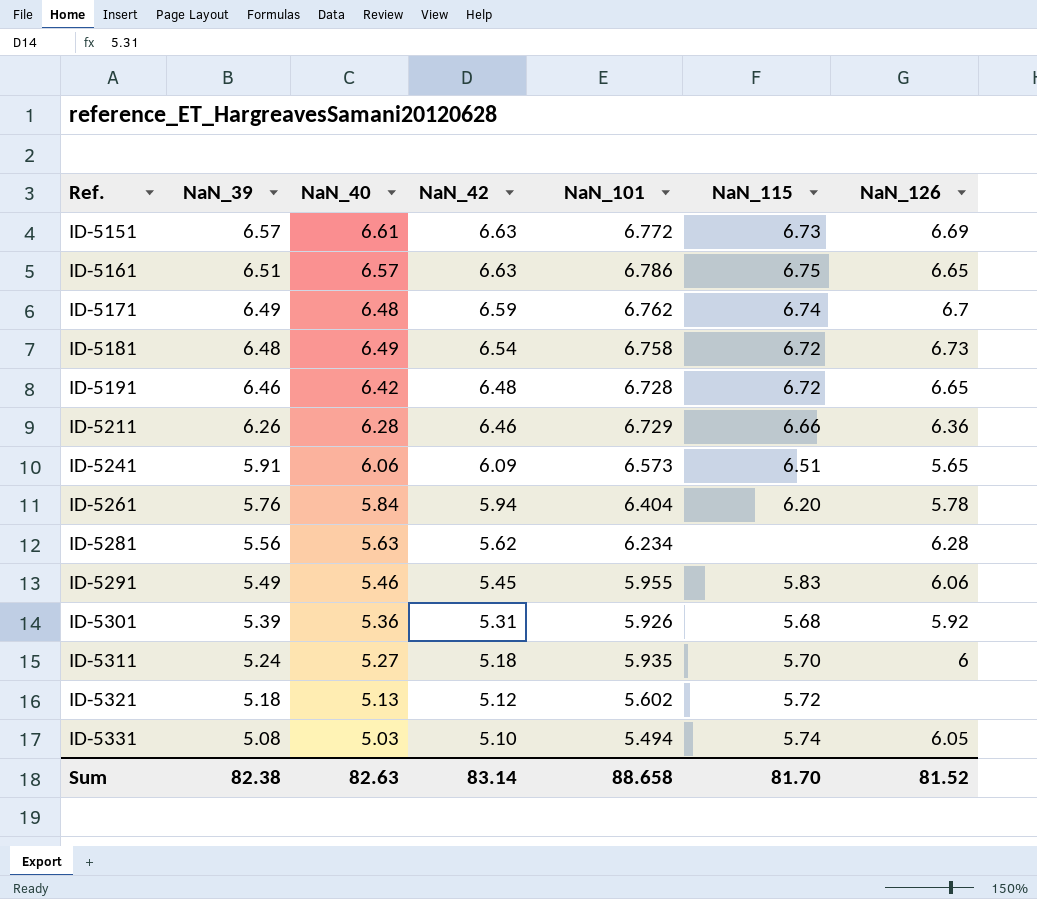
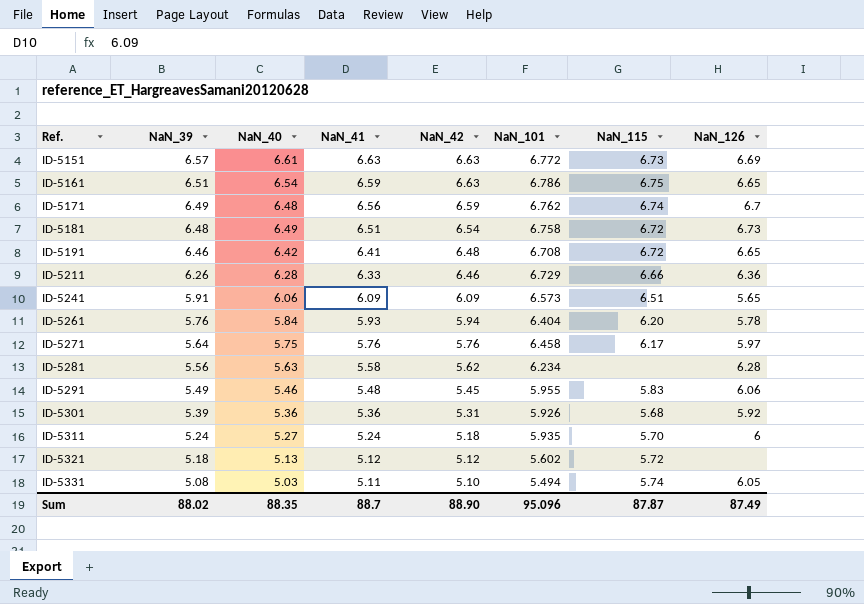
column NaN_41 | position: none -> 4
ID-5161 | NaN_40: 6.57 -> 6.54
ID-5191 | NaN_101: 6.728 -> 6.708
row ID-5271: none -> 5.64 | 5.75 | 5.76 | 5.76 | 6.458 | 6.17 | 5.97
Sum | NaN_39: 82.38 -> 88.02
Sum | NaN_40: 82.63 -> 88.35
Sum | NaN_42: 83.14 -> 88.90
Sum | NaN_101: 88.658 -> 95.096
Sum | NaN_115: 81.70 -> 87.87
Sum | NaN_126: 81.52 -> 87.49

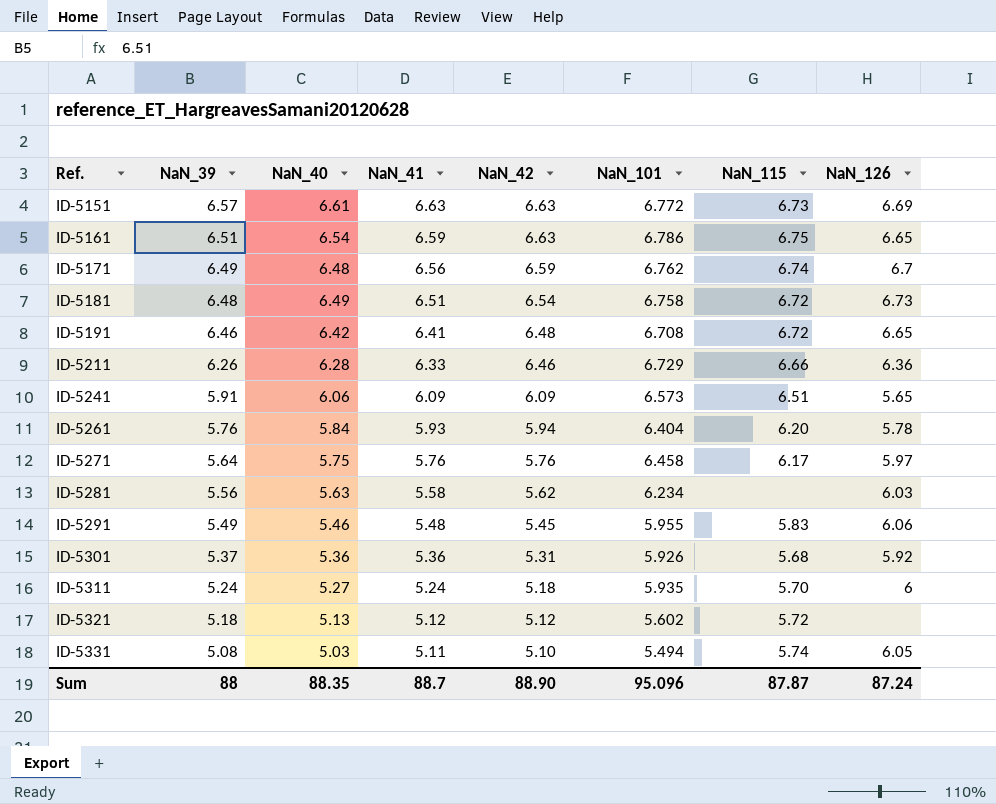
ID-5281 | NaN_126: 6.28 -> 6.03
ID-5301 | NaN_39: 5.39 -> 5.37
Sum | NaN_39: 88.02 -> 88
Sum | NaN_126: 87.49 -> 87.24

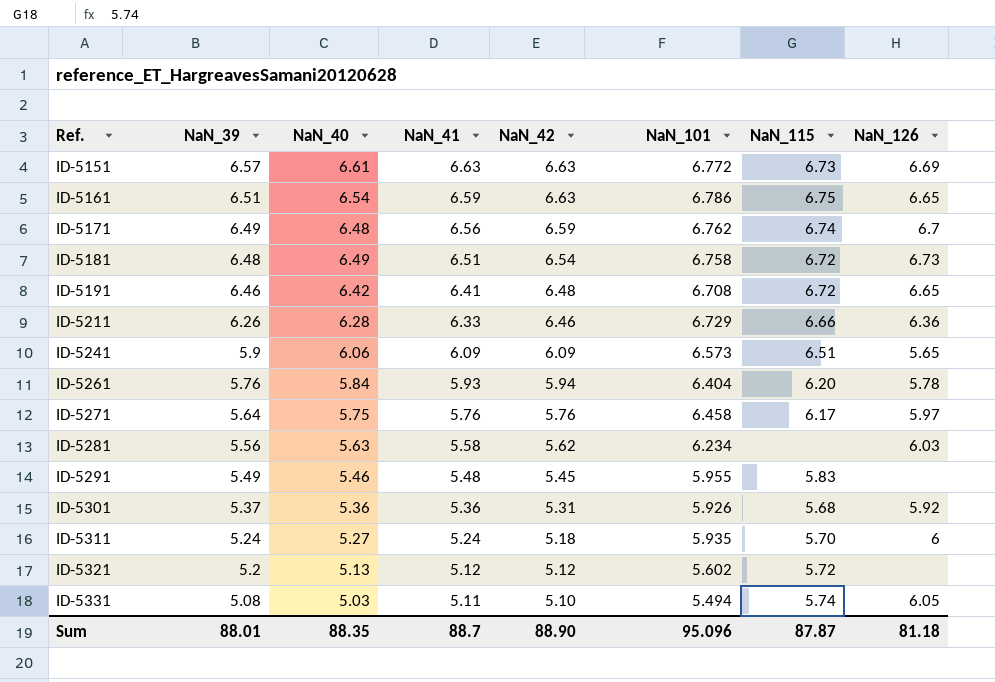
ID-5241 | NaN_39: 5.91 -> 5.9
ID-5291 | NaN_126: 6.06 -> none
ID-5321 | NaN_39: 5.18 -> 5.2
Sum | NaN_39: 88 -> 88.01
Sum | NaN_126: 87.24 -> 81.18

